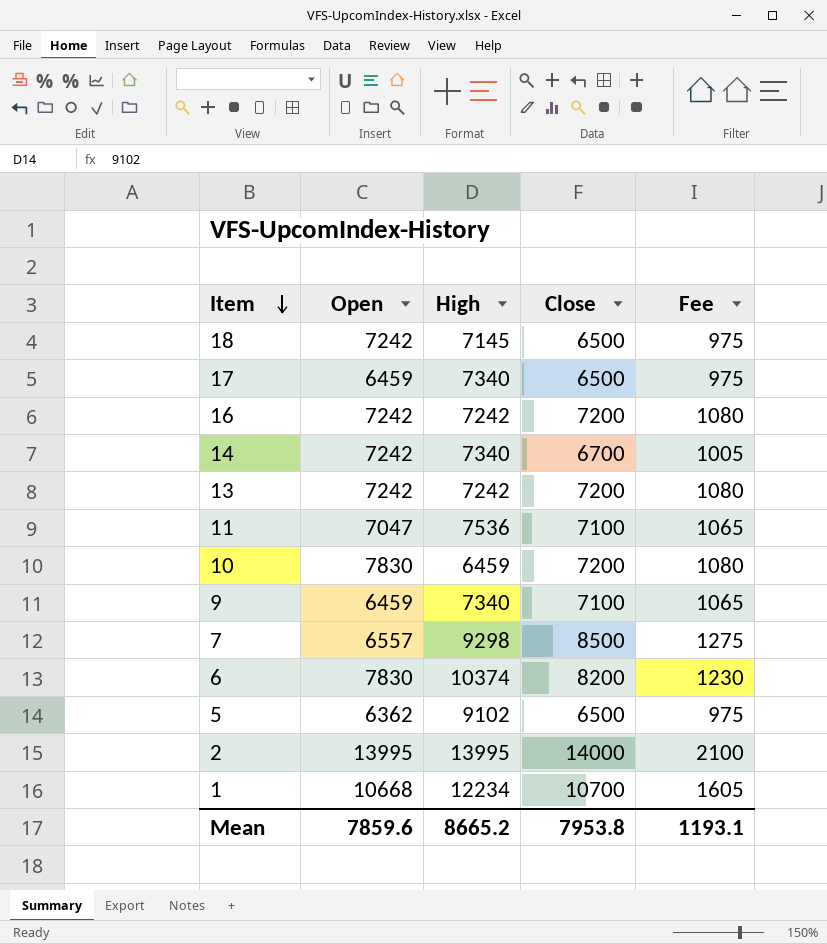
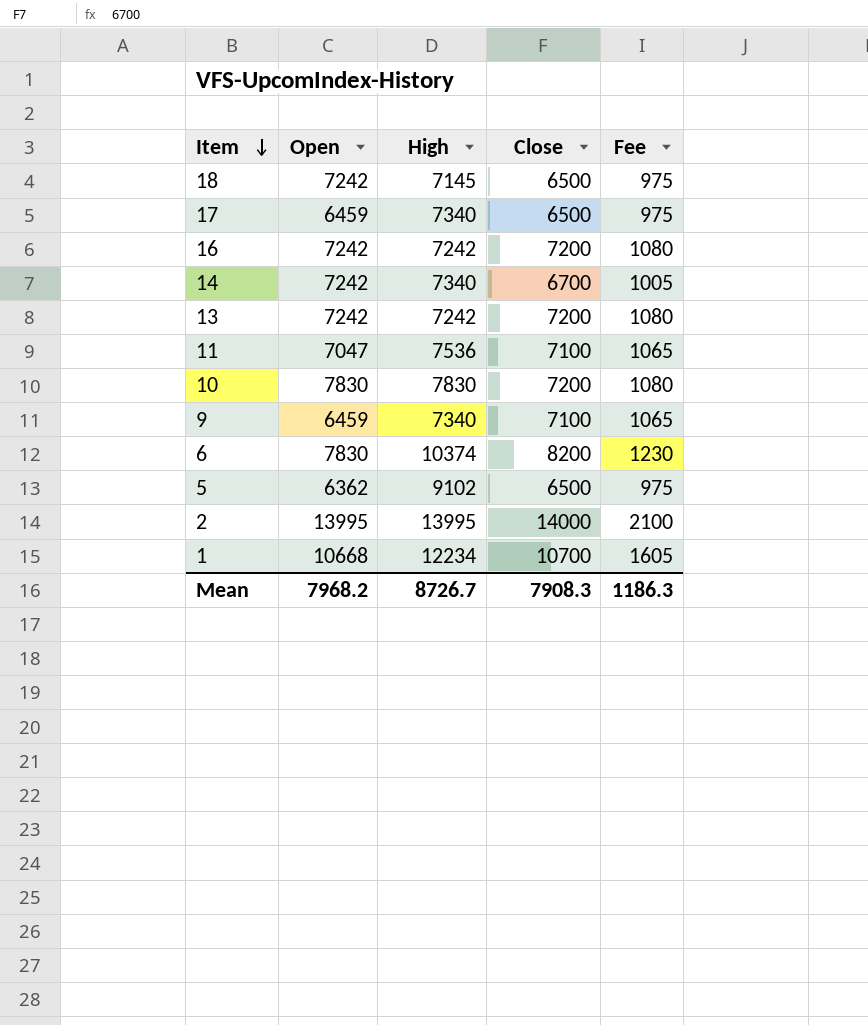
row 7: 6557 | 9298 | 8500 | 1275 -> none
10 | High: 6459 -> 7830
Mean | Open: 7859.6 -> 7968.2
Mean | High: 8665.2 -> 8726.7
Mean | Close: 7953.8 -> 7908.3
Mean | Fee: 1193.1 -> 1186.3

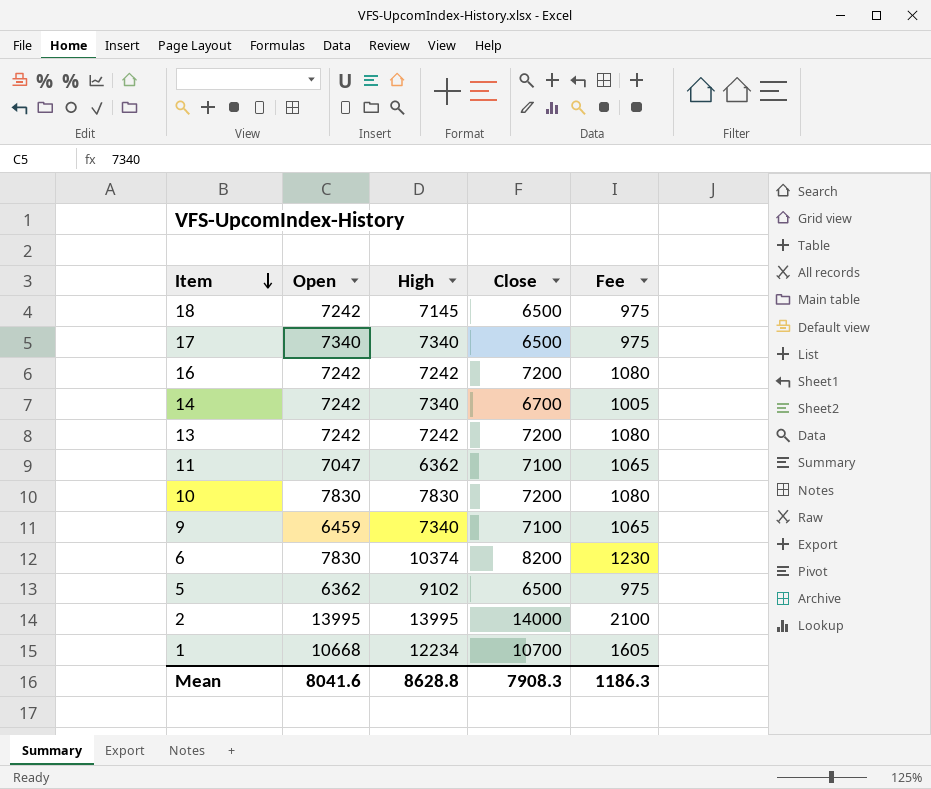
17 | Open: 6459 -> 7340
11 | High: 7536 -> 6362
Mean | Open: 7968.2 -> 8041.6
Mean | High: 8726.7 -> 8628.8

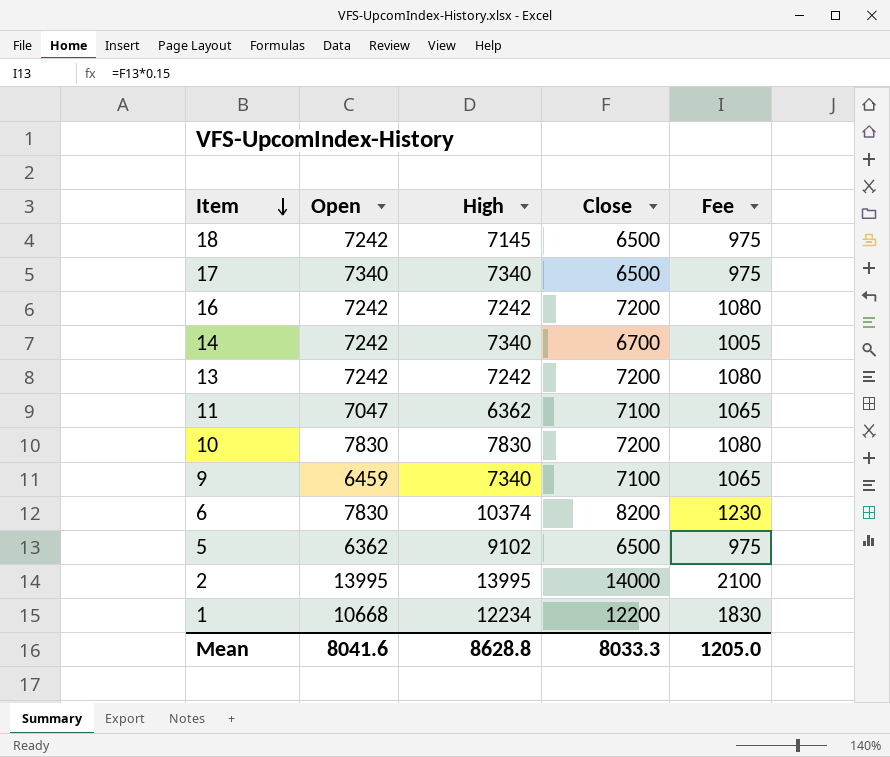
1 | Close: 10700 -> 12200
1 | Fee: 1605 -> 1830
Mean | Close: 7908.3 -> 8033.3
Mean | Fee: 1186.3 -> 1205.0

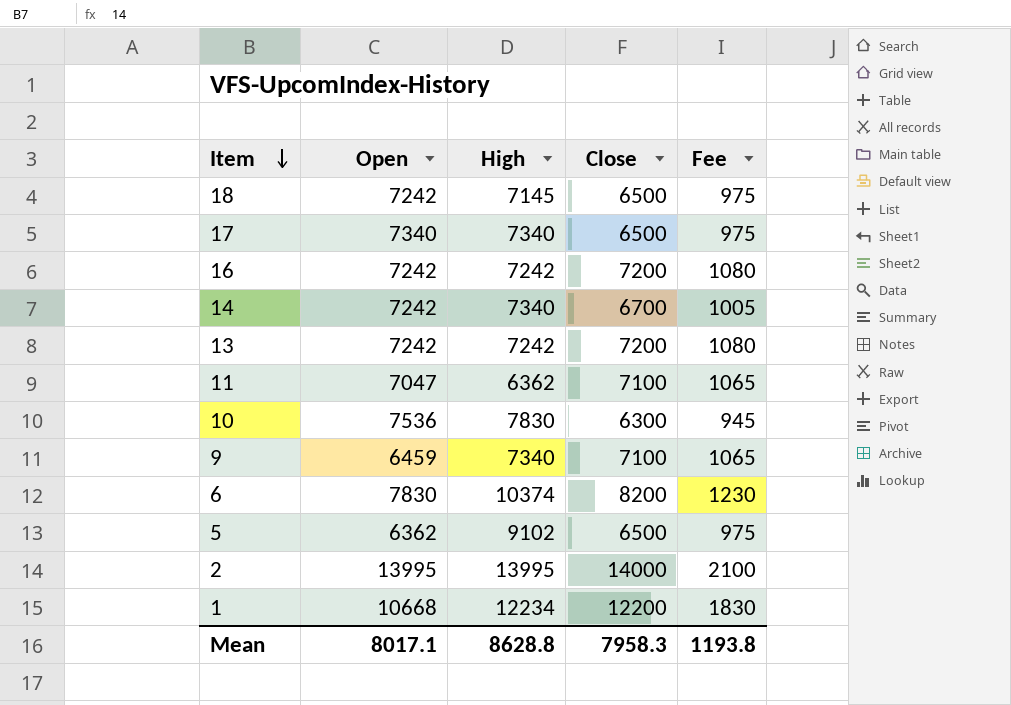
10 | Open: 7830 -> 7536
10 | Close: 7200 -> 6300
10 | Fee: 1080 -> 945
Mean | Open: 8041.6 -> 8017.1
Mean | Close: 8033.3 -> 7958.3
Mean | Fee: 1205.0 -> 1193.8

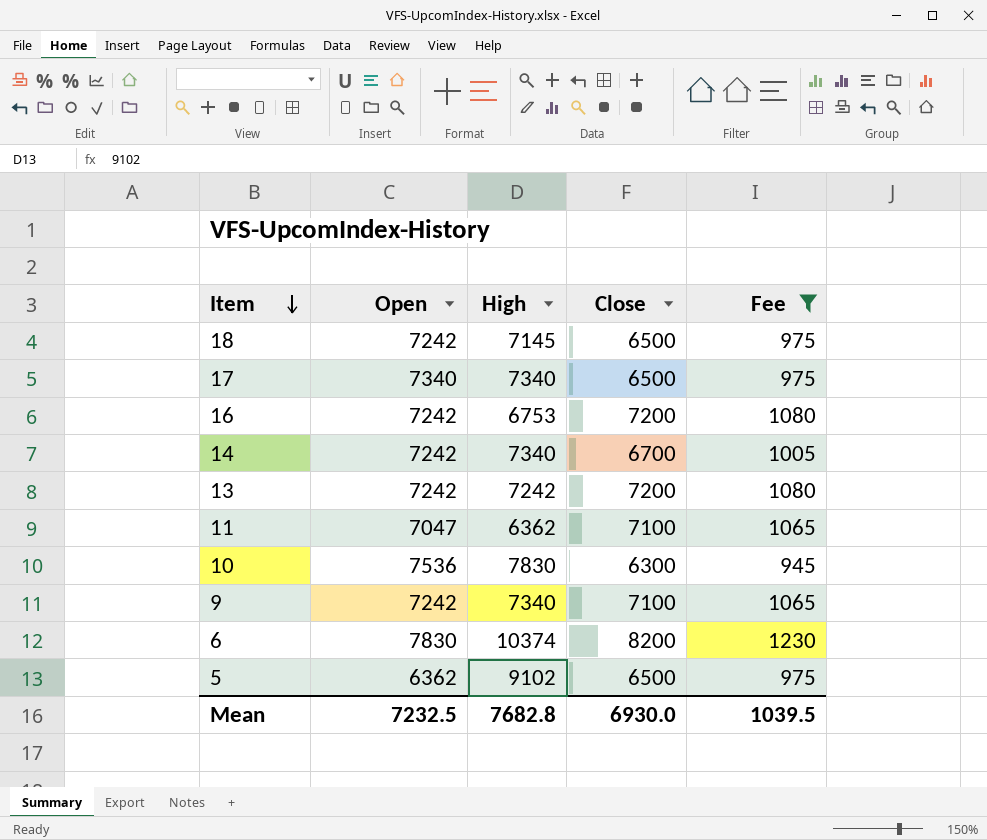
filter: none -> Fee <= 1230
16 | High: 7242 -> 6753
9 | Open: 6459 -> 7242
Mean | Open: 8017.1 -> 7232.5
Mean | High: 8628.8 -> 7682.8
Mean | Close: 7958.3 -> 6930.0
Mean | Fee: 1193.8 -> 1039.5

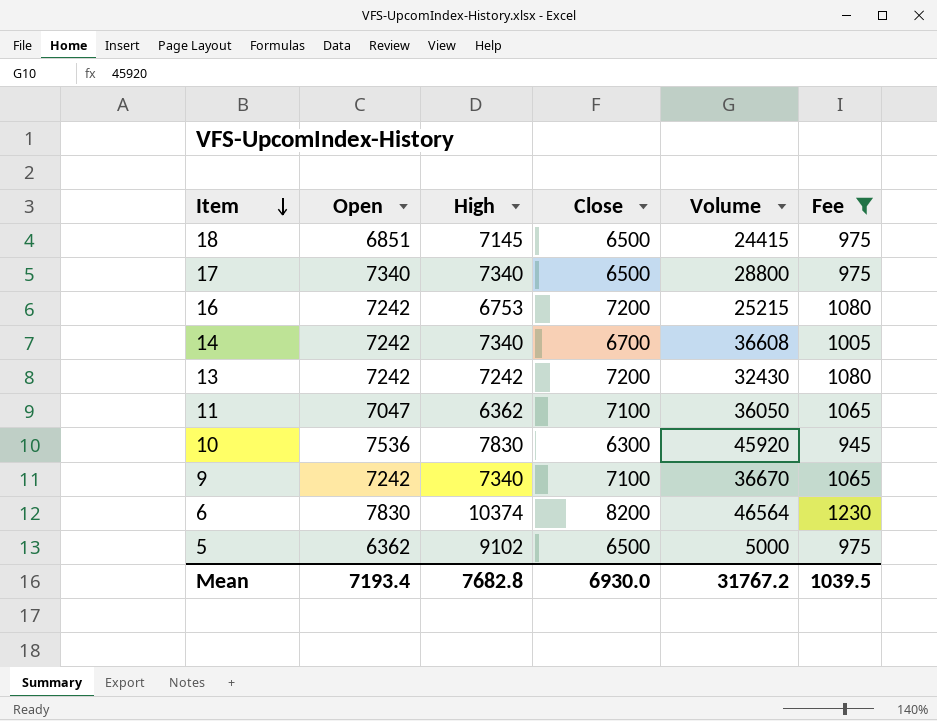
column Volume | position: none -> 5
18 | Open: 7242 -> 6851
Mean | Open: 7232.5 -> 7193.4

